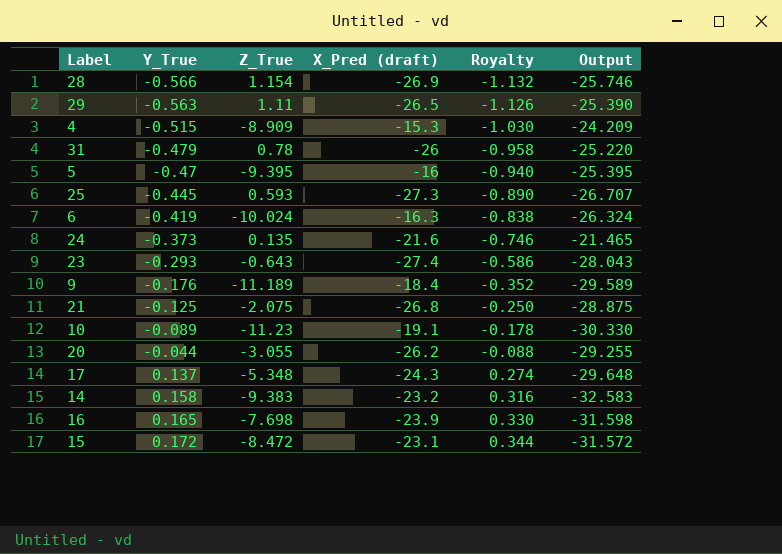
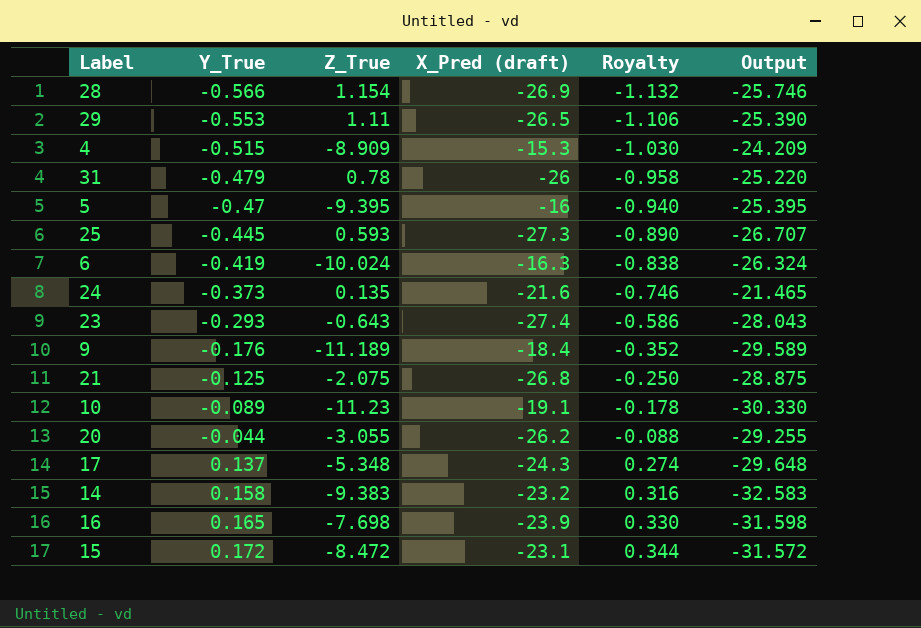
29 | Y_True: -0.563 -> -0.553
29 | Royalty: -1.126 -> -1.106

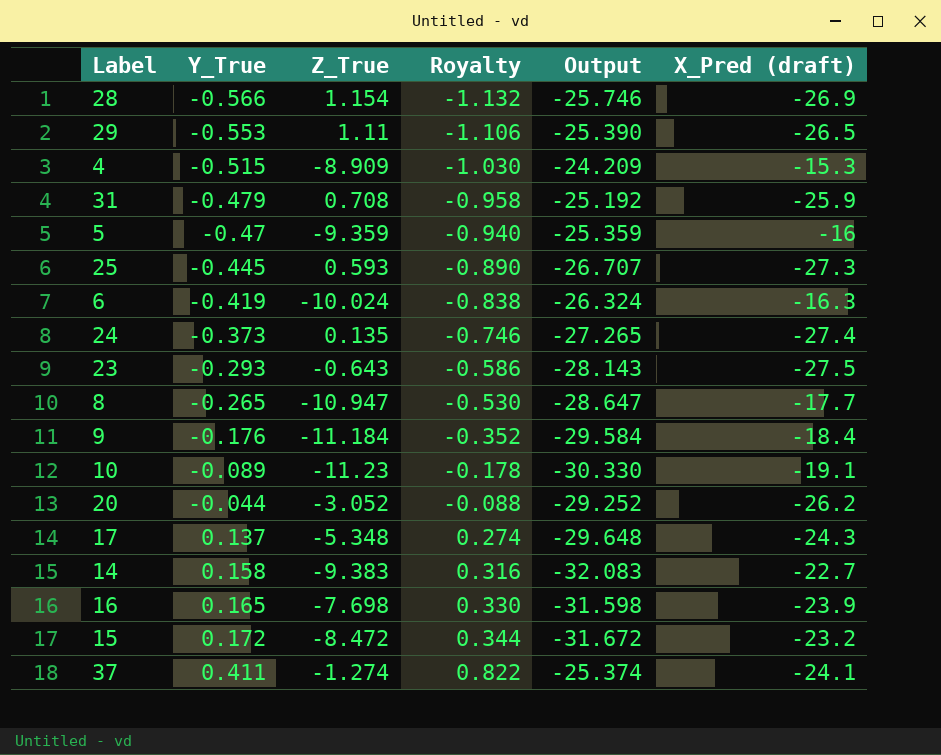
column X_Pred (draft) | position: 4 -> 6
row 21: -0.125 | -2.075 | -26.8 | -0.250 | -28.875 -> none
31 | Z_True: 0.78 -> 0.708
31 | Output: -25.220 -> -25.192
31 | X_Pred (draft): -26 -> -25.9
5 | Z_True: -9.395 -> -9.359
5 | Output: -25.395 -> -25.359
24 | Output: -21.465 -> -27.265
24 | X_Pred (draft): -21.6 -> -27.4
23 | Output: -28.043 -> -28.143
23 | X_Pred (draft): -27.4 -> -27.5
row 8: none -> -0.265 | -10.947 | -0.530 | -28.647 | -17.7
9 | Z_True: -11.189 -> -11.184
9 | Output: -29.589 -> -29.584
20 | Z_True: -3.055 -> -3.052
20 | Output: -29.255 -> -29.252
14 | Output: -32.583 -> -32.083
14 | X_Pred (draft): -23.2 -> -22.7
15 | Output: -31.572 -> -31.672
15 | X_Pred (draft): -23.1 -> -23.2
row 37: none -> 0.411 | -1.274 | 0.822 | -25.374 | -24.1

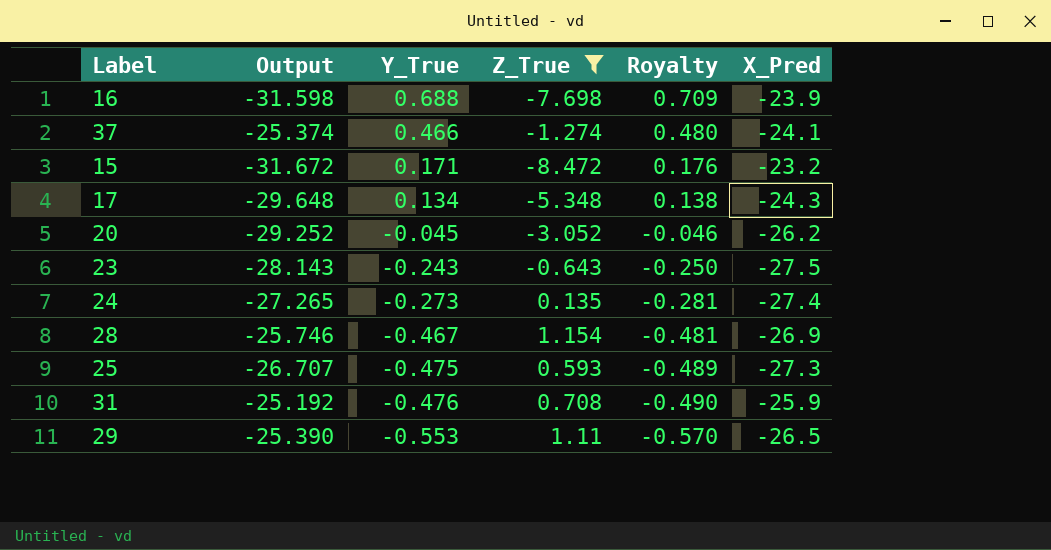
filter: none -> Z_True >= -8.472
row order: Y_True ascending -> Y_True descending
column Output | position: 5 -> 2
column Royalty | formula: [Y_True] * 2 -> [Y_True] * 1.03
column name: X_Pred (draft) -> X_Pred
16 | Y_True: 0.165 -> 0.688
37 | Y_True: 0.411 -> 0.466
15 | Y_True: 0.172 -> 0.171
17 | Y_True: 0.137 -> 0.134
20 | Y_True: -0.044 -> -0.045
23 | Y_True: -0.293 -> -0.243
24 | Y_True: -0.373 -> -0.273
28 | Y_True: -0.566 -> -0.467
25 | Y_True: -0.445 -> -0.475
31 | Y_True: -0.479 -> -0.476

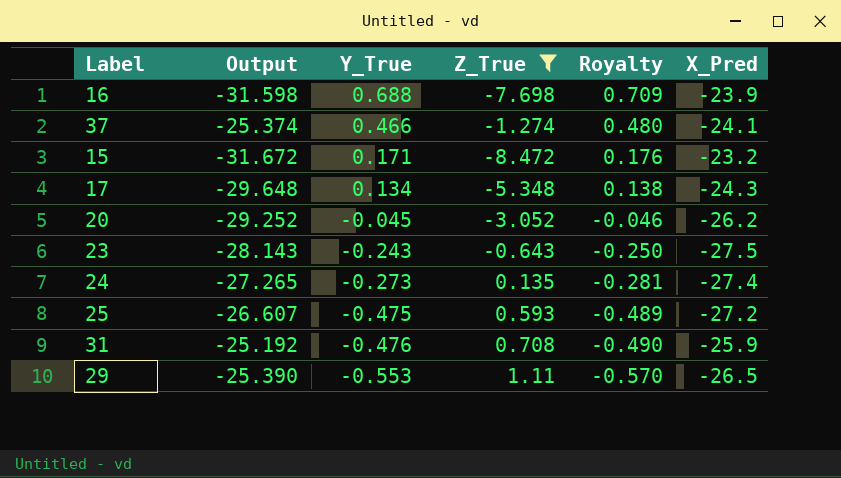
row 28: -25.746 | -0.467 | 1.154 | -0.481 | -26.9 -> none
25 | Output: -26.707 -> -26.607
25 | X_Pred: -27.3 -> -27.2

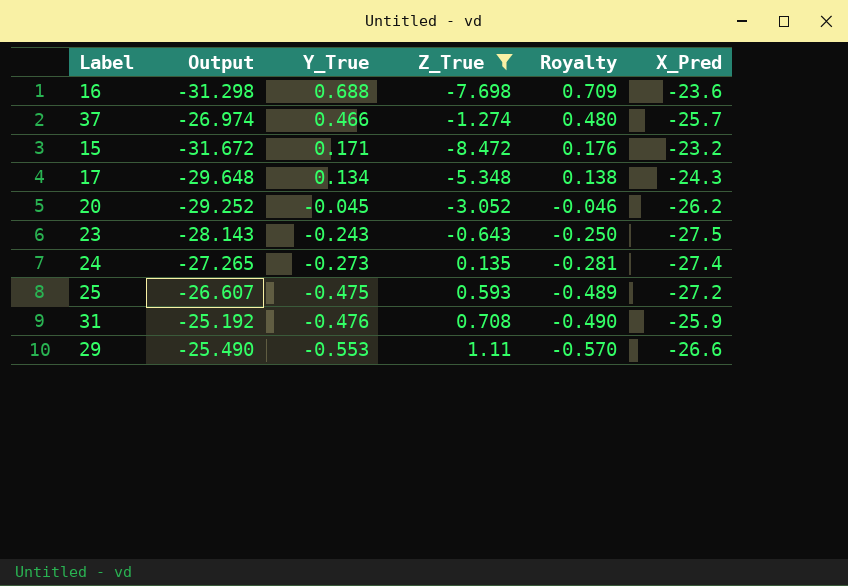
16 | Output: -31.598 -> -31.298
16 | X_Pred: -23.9 -> -23.6
37 | Output: -25.374 -> -26.974
37 | X_Pred: -24.1 -> -25.7
29 | Output: -25.390 -> -25.490
29 | X_Pred: -26.5 -> -26.6

